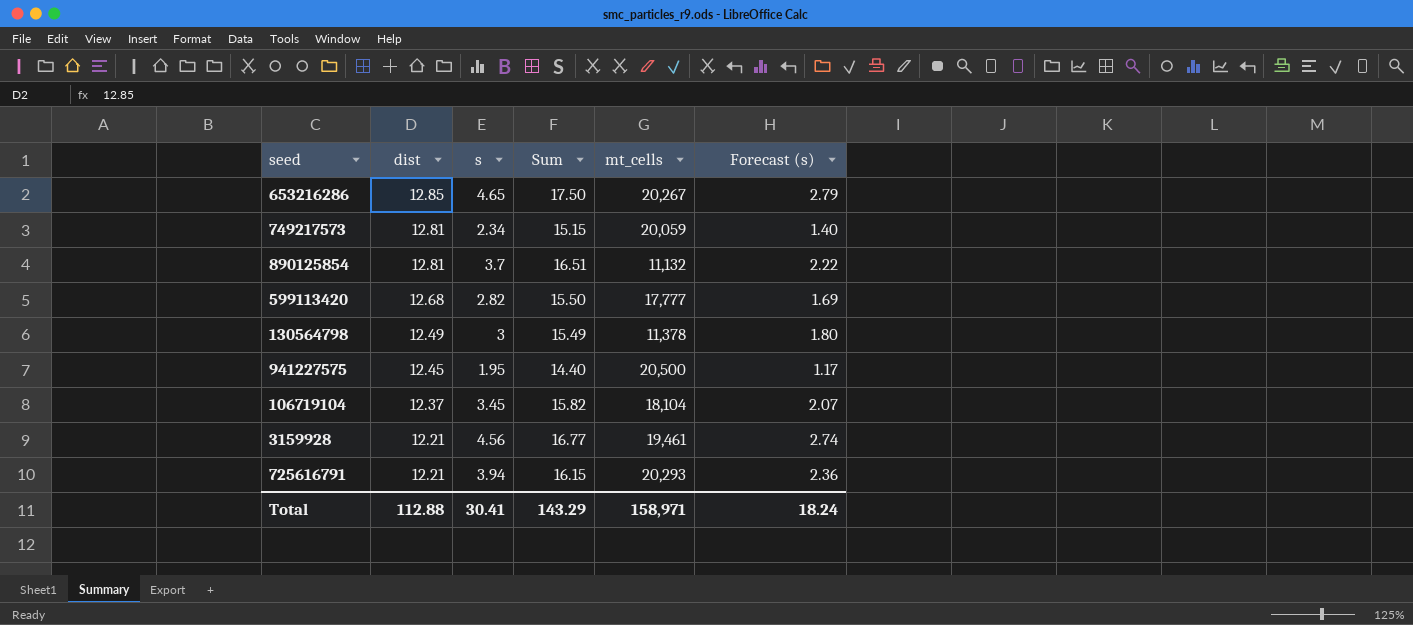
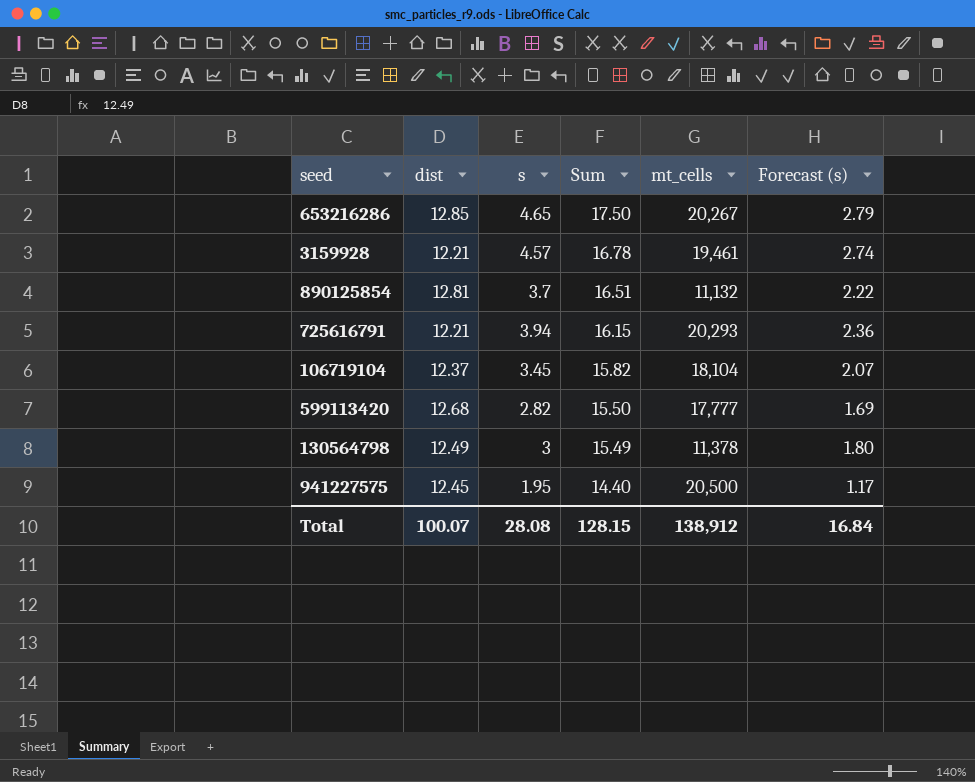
row order: dist descending -> Sum descending
row 749217573: 12.81 | 2.34 | 15.15 | 20,059 | 1.40 -> none
3159928 | s: 4.56 -> 4.57
3159928 | Sum: 16.77 -> 16.78
Total | dist: 112.88 -> 100.07
Total | s: 30.41 -> 28.08
Total | Sum: 143.29 -> 128.15
Total | mt_cells: 158,971 -> 138,912
Total | Forecast (s): 18.24 -> 16.84

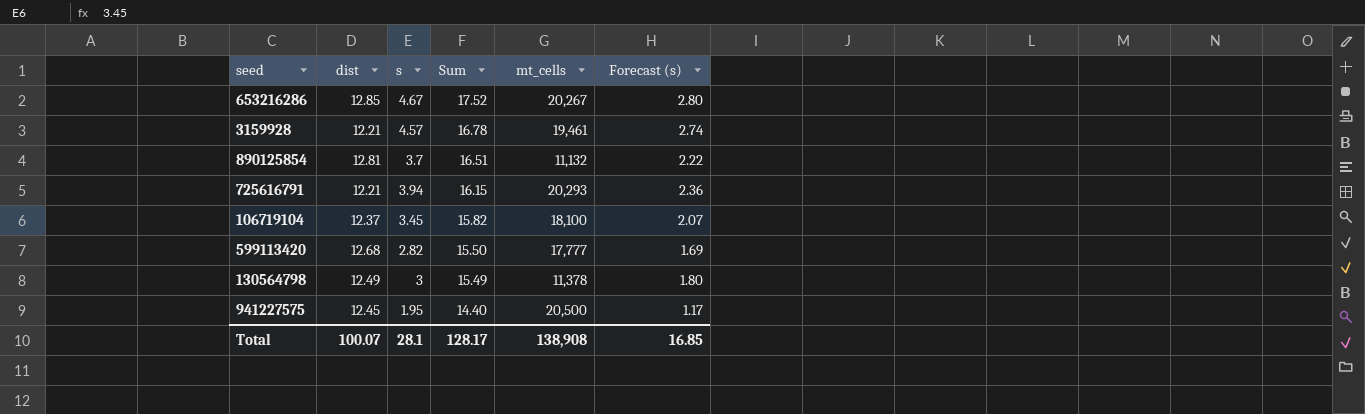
653216286 | s: 4.65 -> 4.67
653216286 | Sum: 17.50 -> 17.52
653216286 | Forecast (s): 2.79 -> 2.80
106719104 | mt_cells: 18,104 -> 18,100
Total | s: 28.08 -> 28.1
Total | Sum: 128.15 -> 128.17
Total | mt_cells: 138,912 -> 138,908
Total | Forecast (s): 16.84 -> 16.85

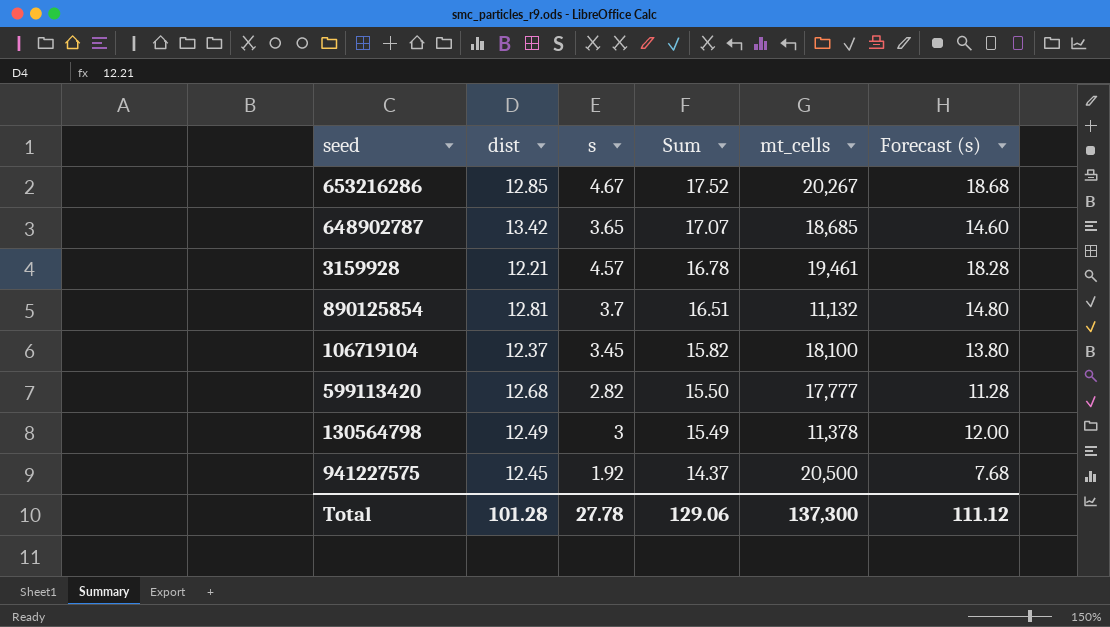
column Forecast (s) | formula: [s] * 0.6 -> [s] * 4
row 725616791: 12.21 | 3.94 | 16.15 | 20,293 | 2.36 -> none
row 648902787: none -> 13.42 | 3.65 | 17.07 | 18,685 | 14.60
941227575 | s: 1.95 -> 1.92
941227575 | Sum: 14.40 -> 14.37
Total | dist: 100.07 -> 101.28
Total | s: 28.1 -> 27.78
Total | Sum: 128.17 -> 129.06
Total | mt_cells: 138,908 -> 137,300
Total | Forecast (s): 16.85 -> 111.12

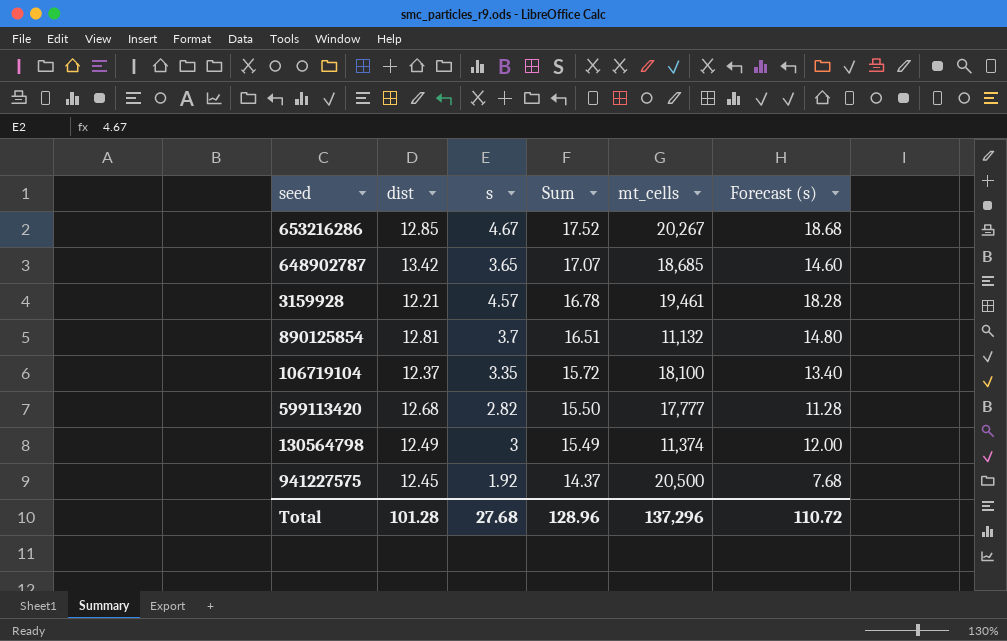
106719104 | s: 3.45 -> 3.35
106719104 | Sum: 15.82 -> 15.72
106719104 | Forecast (s): 13.80 -> 13.40
130564798 | mt_cells: 11,378 -> 11,374
Total | s: 27.78 -> 27.68
Total | Sum: 129.06 -> 128.96
Total | mt_cells: 137,300 -> 137,296
Total | Forecast (s): 111.12 -> 110.72

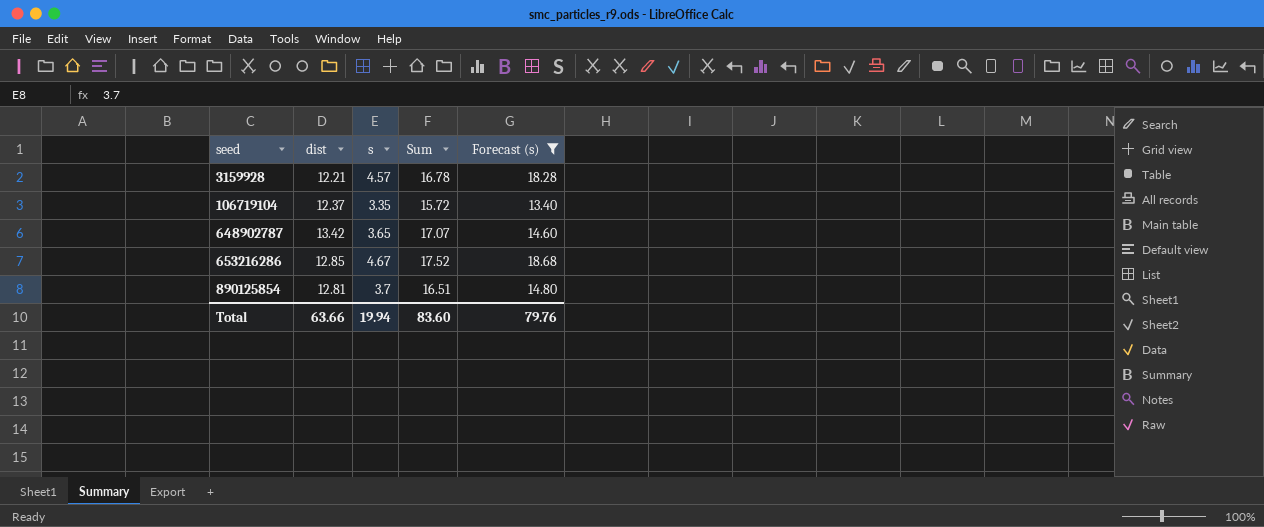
filter: none -> Forecast (s) >= 13.40
row order: Sum descending -> seed ascending
column mt_cells | position: 5 -> none
Total | dist: 101.28 -> 63.66
Total | s: 27.68 -> 19.94
Total | Sum: 128.96 -> 83.60
Total | Forecast (s): 110.72 -> 79.76

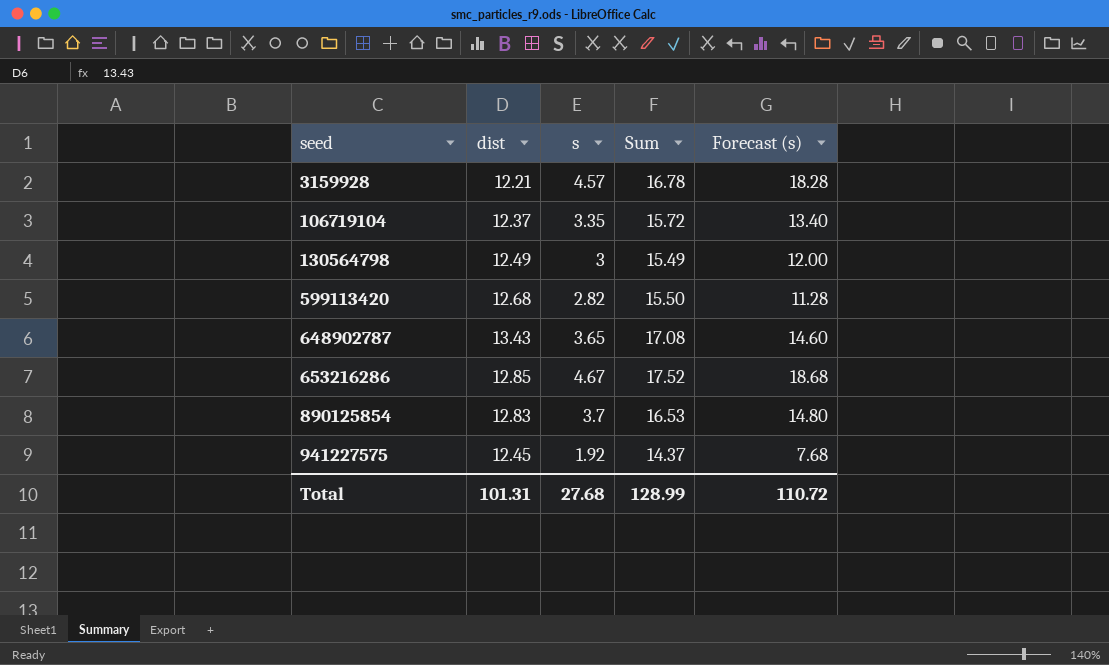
filter: Forecast (s) >= 13.40 -> none
648902787 | dist: 13.42 -> 13.43
648902787 | Sum: 17.07 -> 17.08
890125854 | dist: 12.81 -> 12.83
890125854 | Sum: 16.51 -> 16.53
Total | dist: 63.66 -> 101.31
Total | s: 19.94 -> 27.68
Total | Sum: 83.60 -> 128.99
Total | Forecast (s): 79.76 -> 110.72

